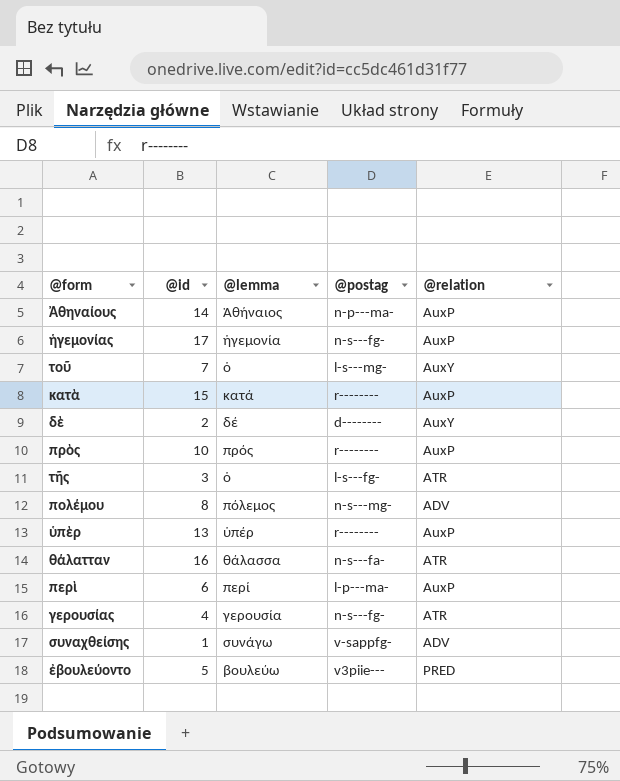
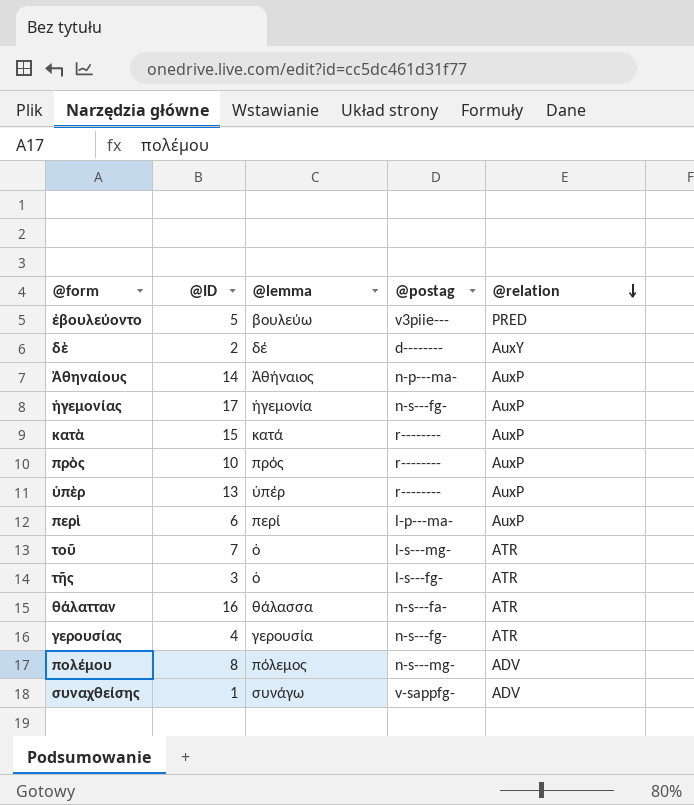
row order: none -> @relation descending
column name: @id -> @ID
τοῦ | @relation: AuxY -> ATR

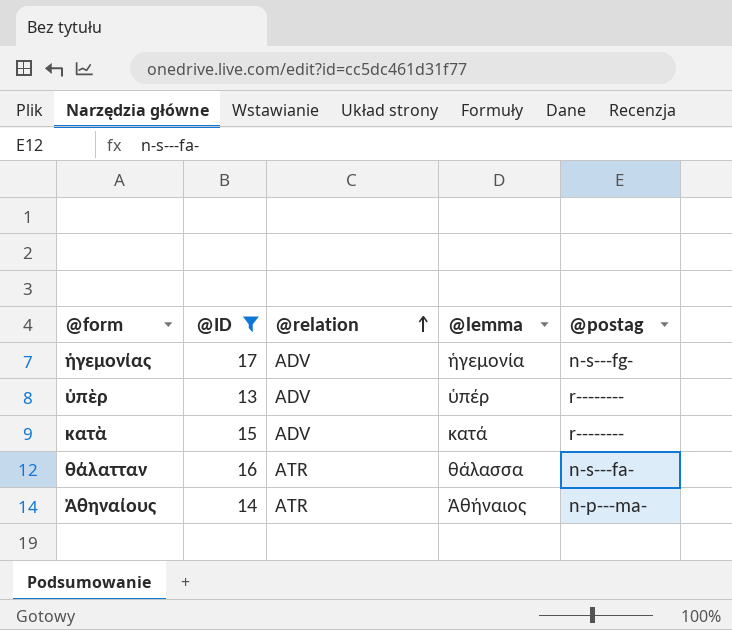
filter: none -> @ID >= 13
row order: @relation descending -> @relation ascending
column @relation | position: 5 -> 3
ἡγεμονίας | @relation: AuxP -> ADV
ὑπὲρ | @relation: AuxP -> ADV
κατὰ | @relation: AuxP -> ADV
Ἀθηναίους | @relation: AuxP -> ATR

